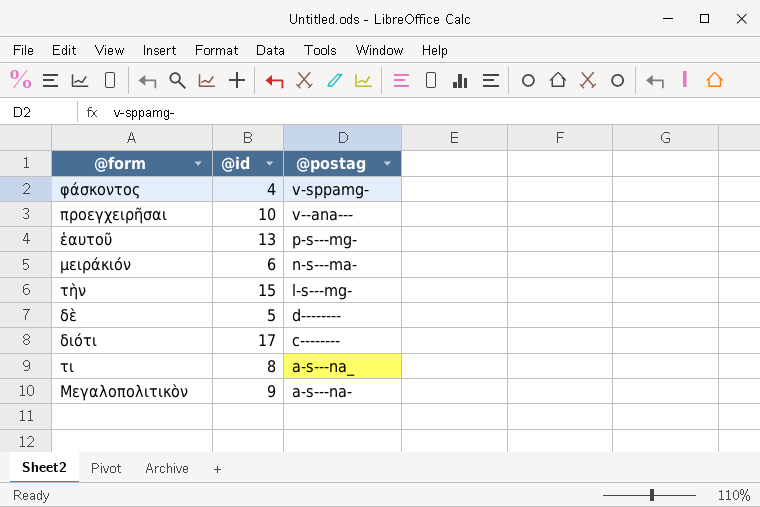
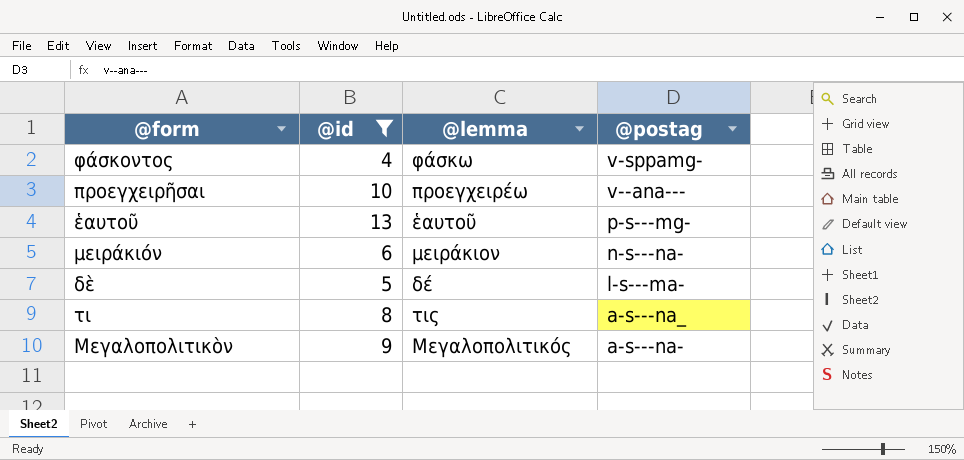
filter: none -> @id <= 13
column @lemma | position: none -> 3
μειράκιόν | @postag: n-s---ma- -> n-s---na-
δὲ | @postag: d-------- -> l-s---ma-

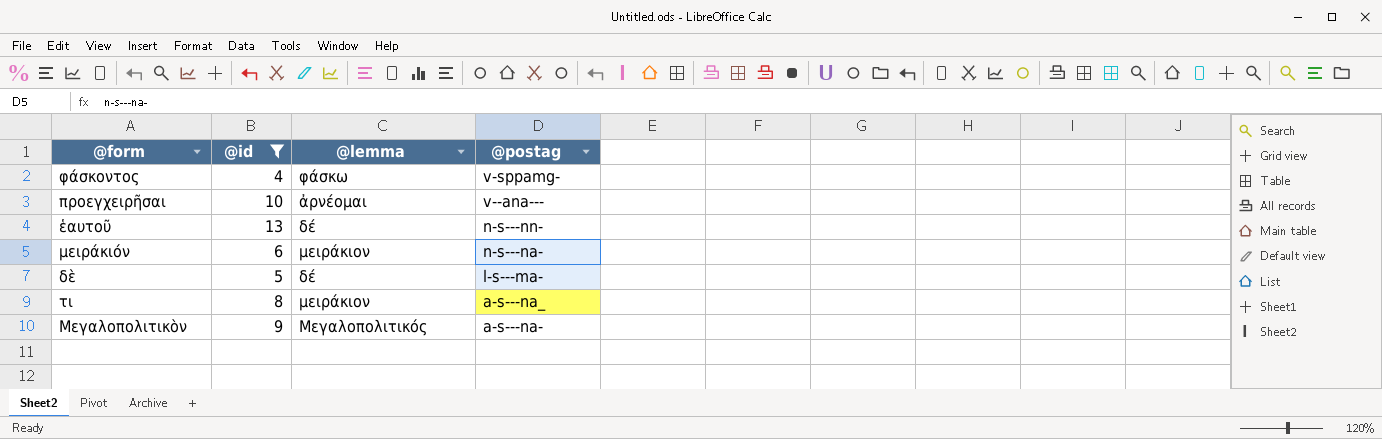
προεγχειρῆσαι | @lemma: προεγχειρέω -> ἀρνέομαι
ἑαυτοῦ | @lemma: ἑαυτοῦ -> δέ
ἑαυτοῦ | @postag: p-s---mg- -> n-s---nn-
τι | @lemma: τις -> μειράκιον

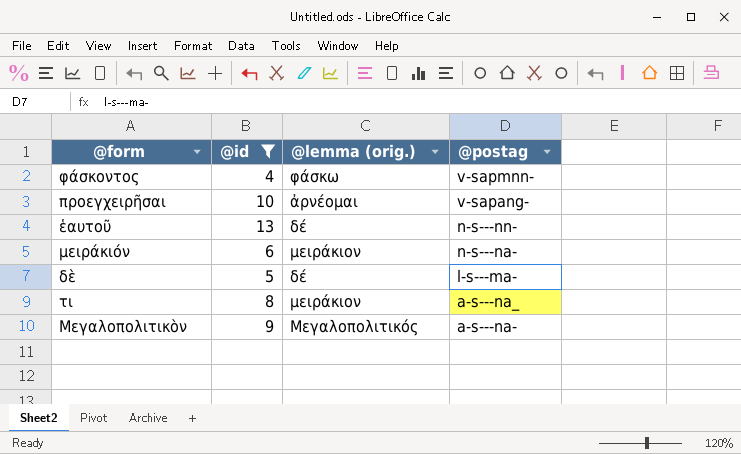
column name: @lemma -> @lemma (orig.)
φάσκοντος | @postag: v-sppamg- -> v-sapmnn-
προεγχειρῆσαι | @postag: v--ana--- -> v-sapang-

